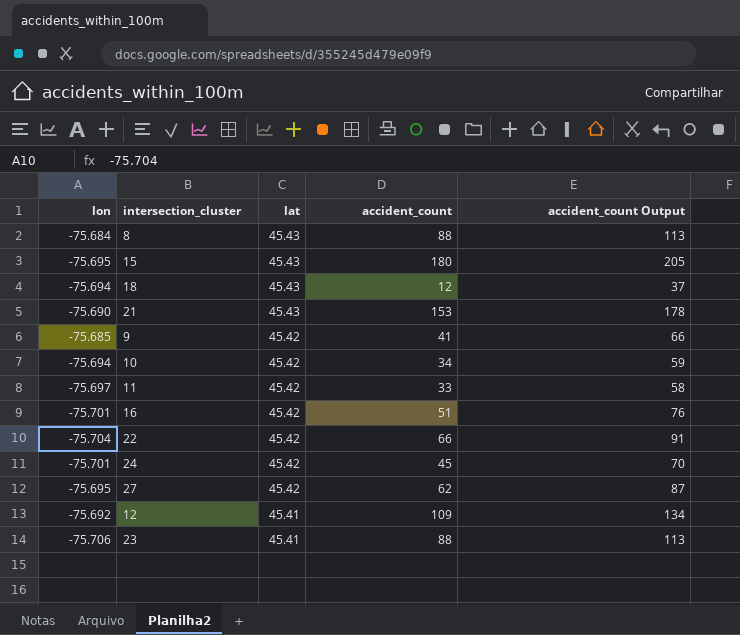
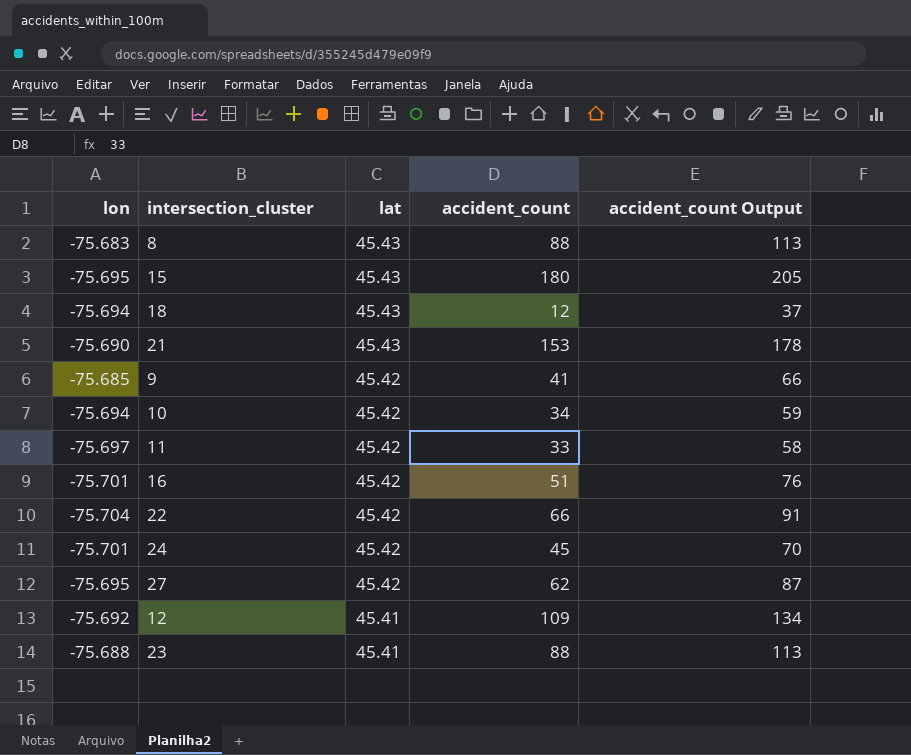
8 | lon: -75.684 -> -75.683
23 | lon: -75.706 -> -75.688

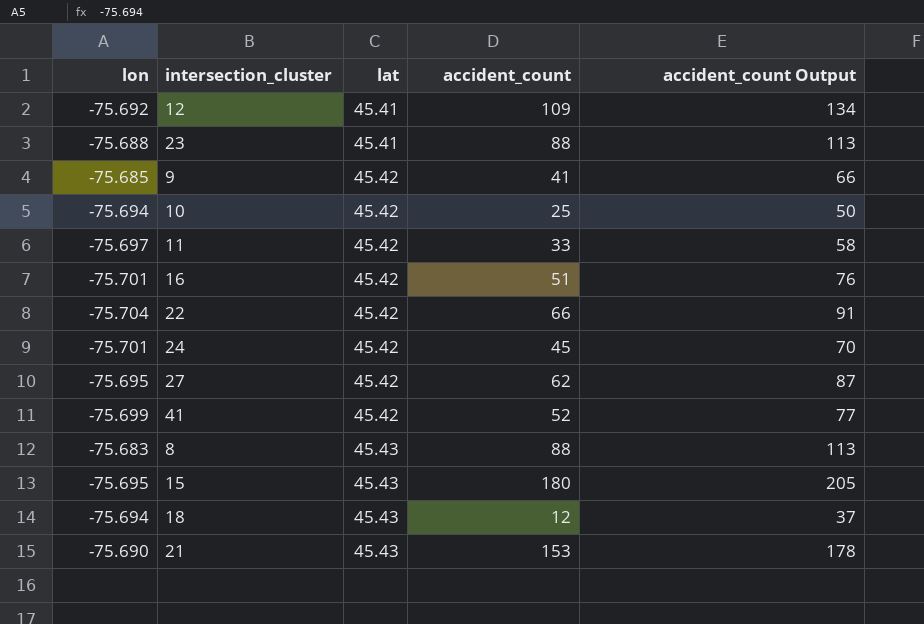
row order: lat descending -> lat ascending
10 | accident_count: 34 -> 25
10 | accident_count Output: 59 -> 50
row 41: none -> -75.699 | 45.42 | 52 | 77

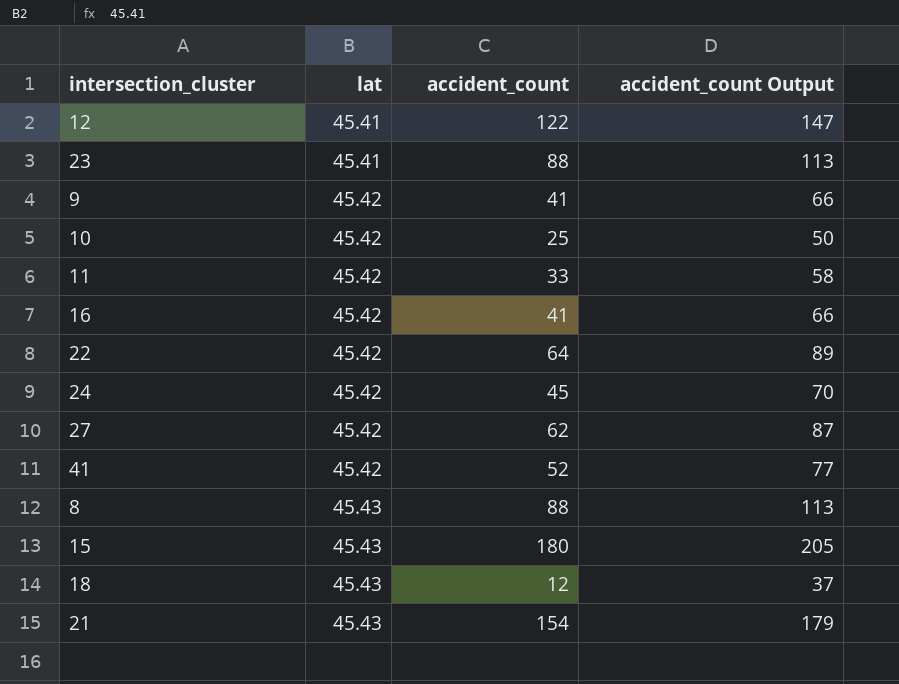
column lon | position: 1 -> none
12 | accident_count: 109 -> 122
12 | accident_count Output: 134 -> 147
16 | accident_count: 51 -> 41
16 | accident_count Output: 76 -> 66
22 | accident_count: 66 -> 64
22 | accident_count Output: 91 -> 89
21 | accident_count: 153 -> 154
21 | accident_count Output: 178 -> 179

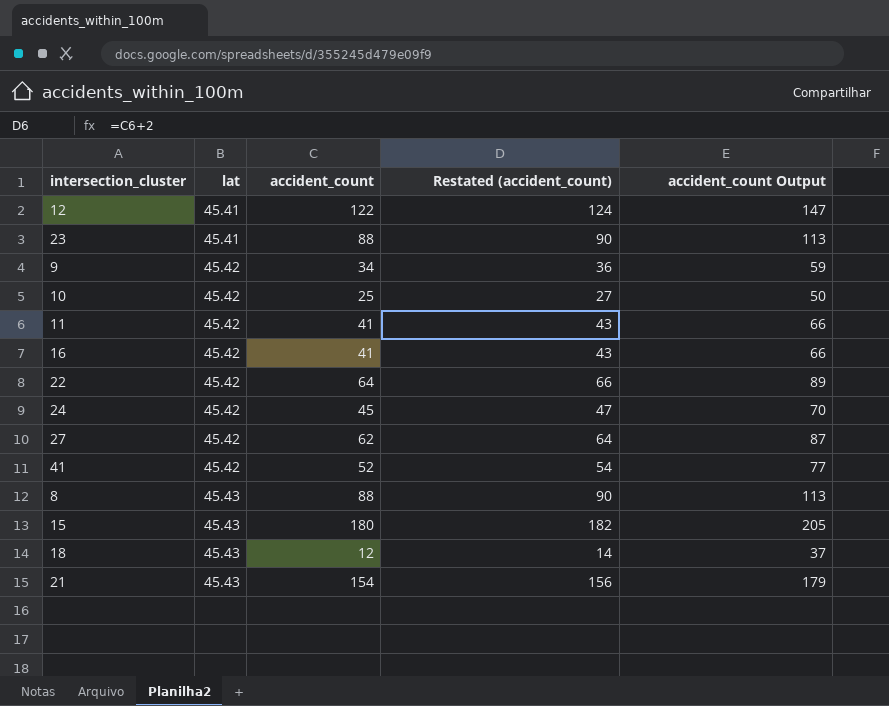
column Restated (accident_count) | formula: none -> [accident_count] + 2
9 | accident_count: 41 -> 34
9 | accident_count Output: 66 -> 59
11 | accident_count: 33 -> 41
11 | accident_count Output: 58 -> 66

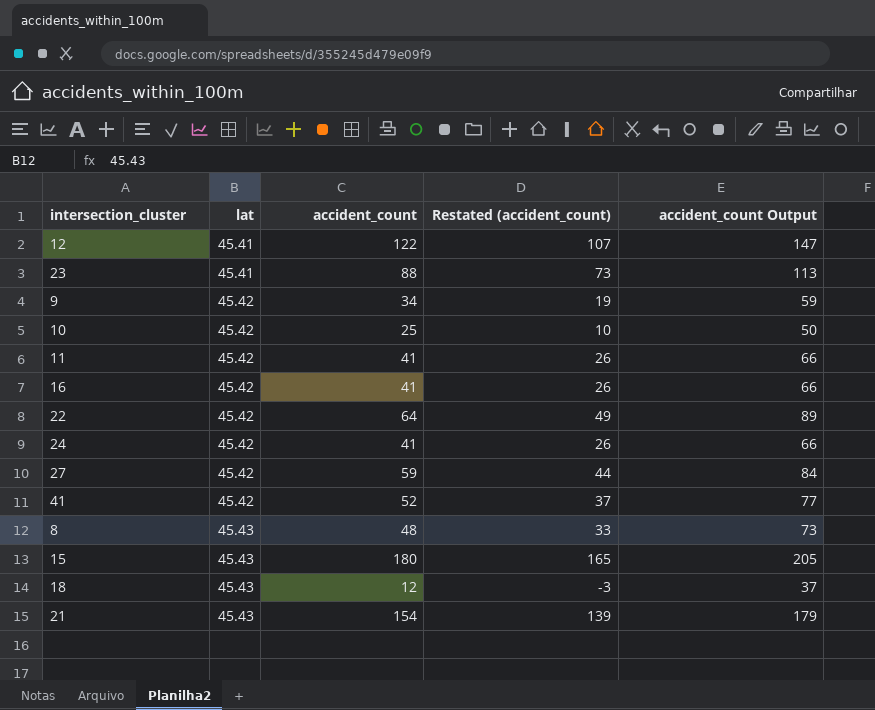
column Restated (accident_count) | formula: [accident_count] + 2 -> [accident_count] - 15
24 | accident_count: 45 -> 41
24 | accident_count Output: 70 -> 66
27 | accident_count: 62 -> 59
27 | accident_count Output: 87 -> 84
8 | accident_count: 88 -> 48
8 | accident_count Output: 113 -> 73

